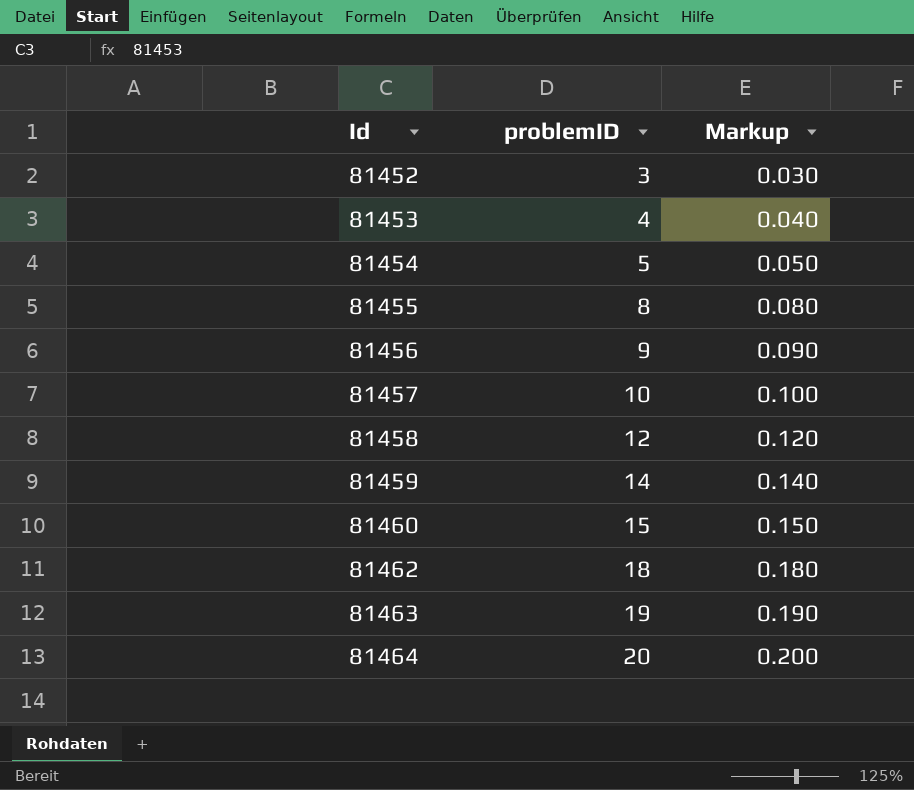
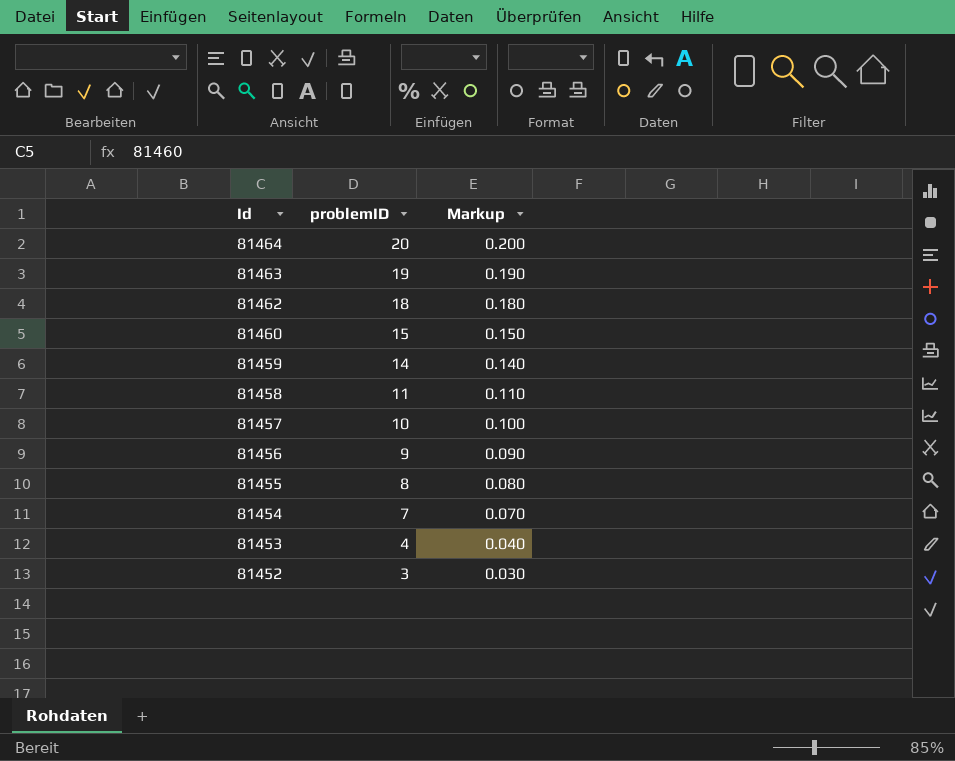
row order: Id ascending -> Id descending
81458 | problemID: 12 -> 11
81458 | Markup: 0.120 -> 0.110
81454 | problemID: 5 -> 7
81454 | Markup: 0.050 -> 0.070

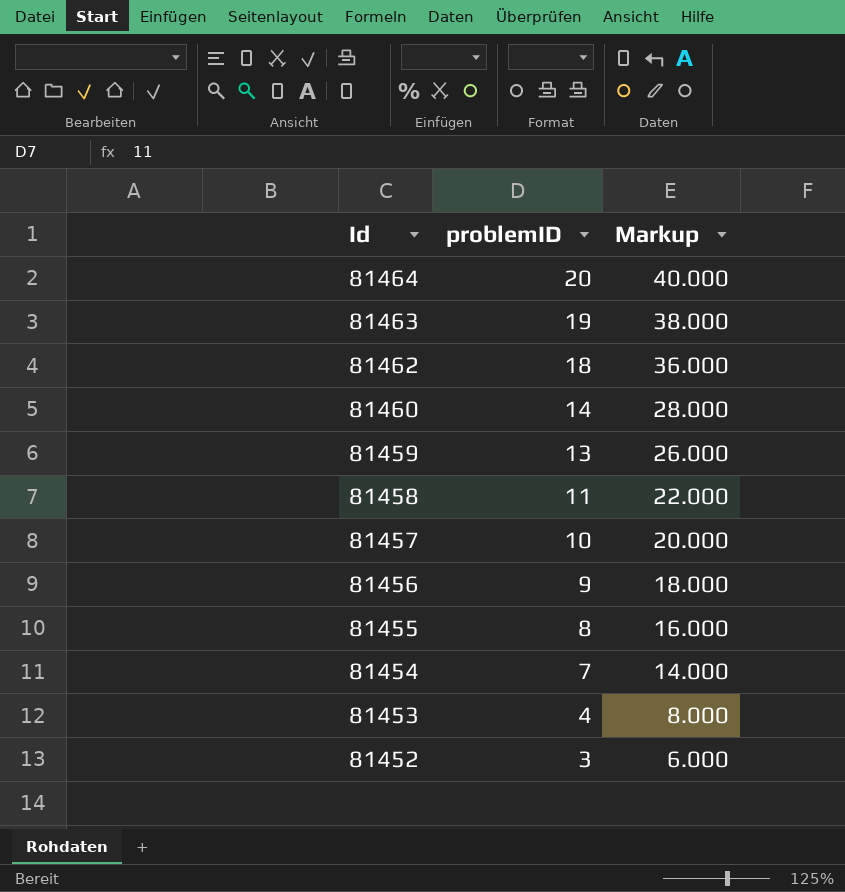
column Markup | formula: [problemID] * 0.01 -> [problemID] * 2
81460 | problemID: 15 -> 14
81459 | problemID: 14 -> 13

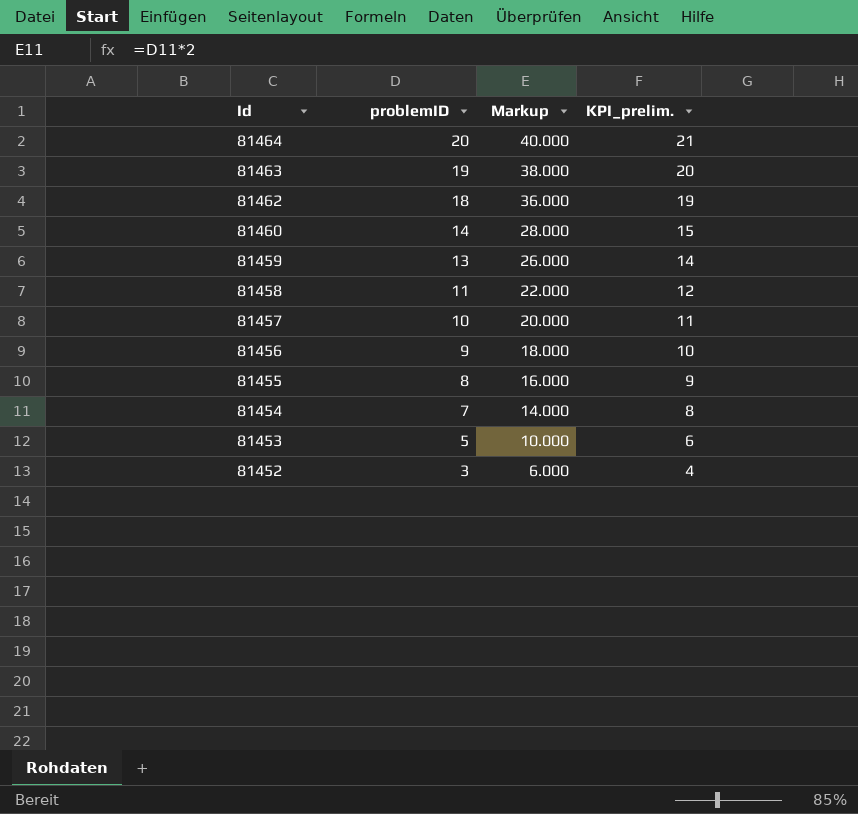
column KPI_prelim. | formula: none -> [problemID] + 1
81453 | problemID: 4 -> 5
81453 | Markup: 8.000 -> 10.000

